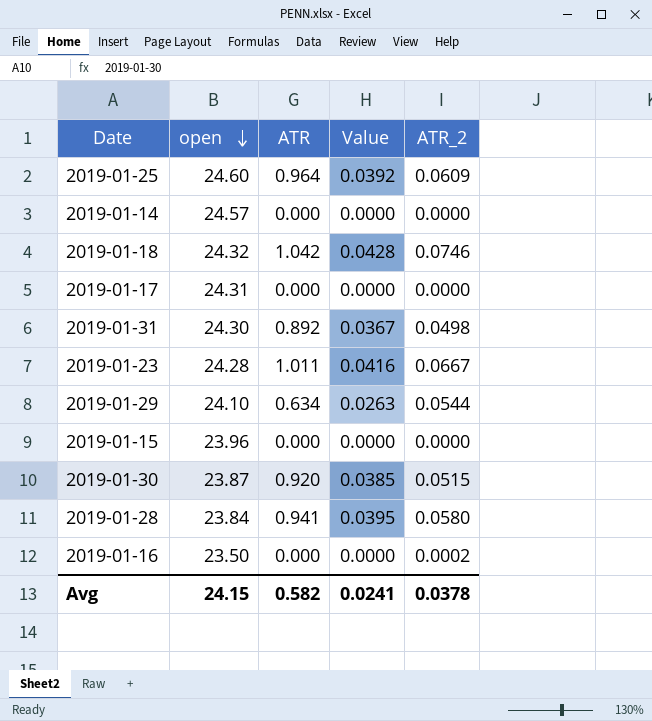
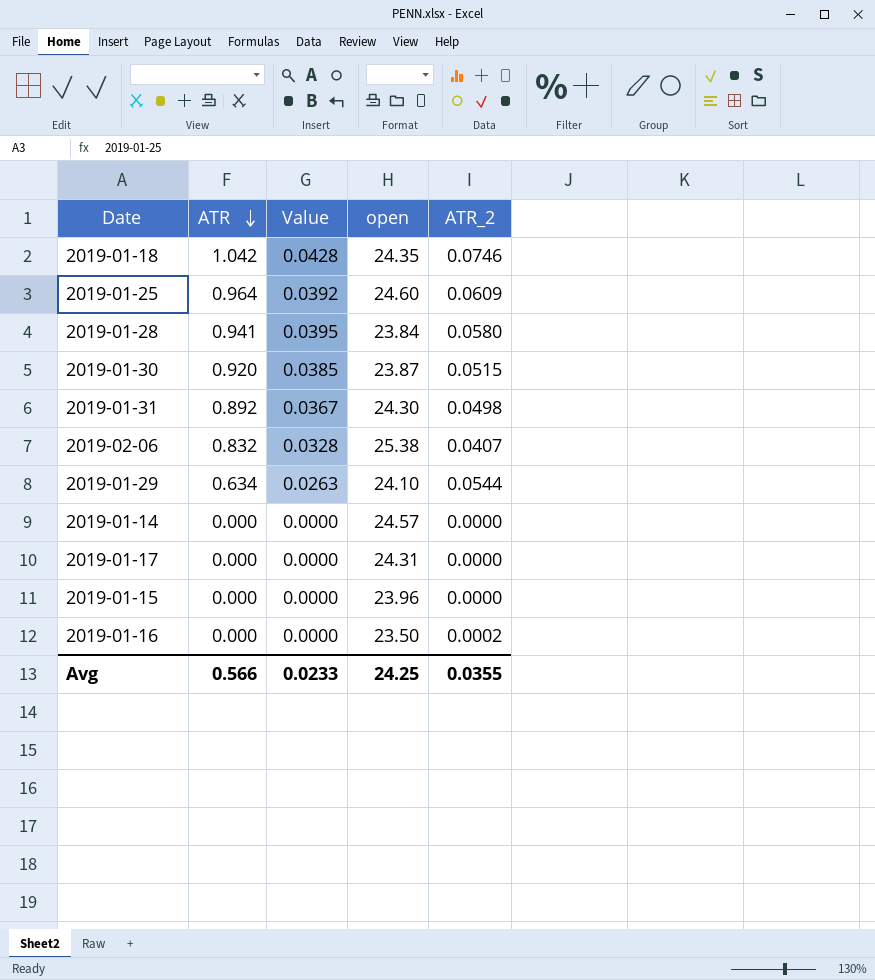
row order: open descending -> ATR descending
column open | position: 2 -> 4
row 2019-01-23: 24.28 | 1.011 | 0.0416 | 0.0667 -> none
2019-01-18 | open: 24.32 -> 24.35
row 2019-02-06: none -> 0.832 | 0.0328 | 25.38 | 0.0407
Avg | ATR: 0.582 -> 0.566
Avg | Value: 0.0241 -> 0.0233
Avg | open: 24.15 -> 24.25
Avg | ATR_2: 0.0378 -> 0.0355

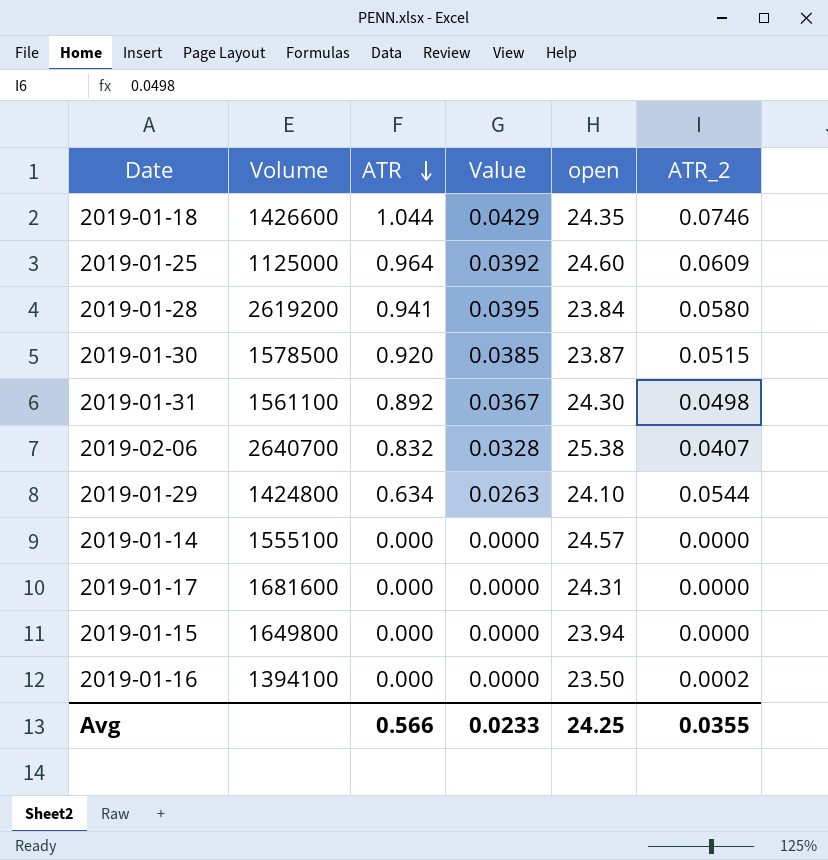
column Volume | position: none -> 2
2019-01-18 | ATR: 1.042 -> 1.044
2019-01-18 | Value: 0.0428 -> 0.0429
2019-01-15 | open: 23.96 -> 23.94

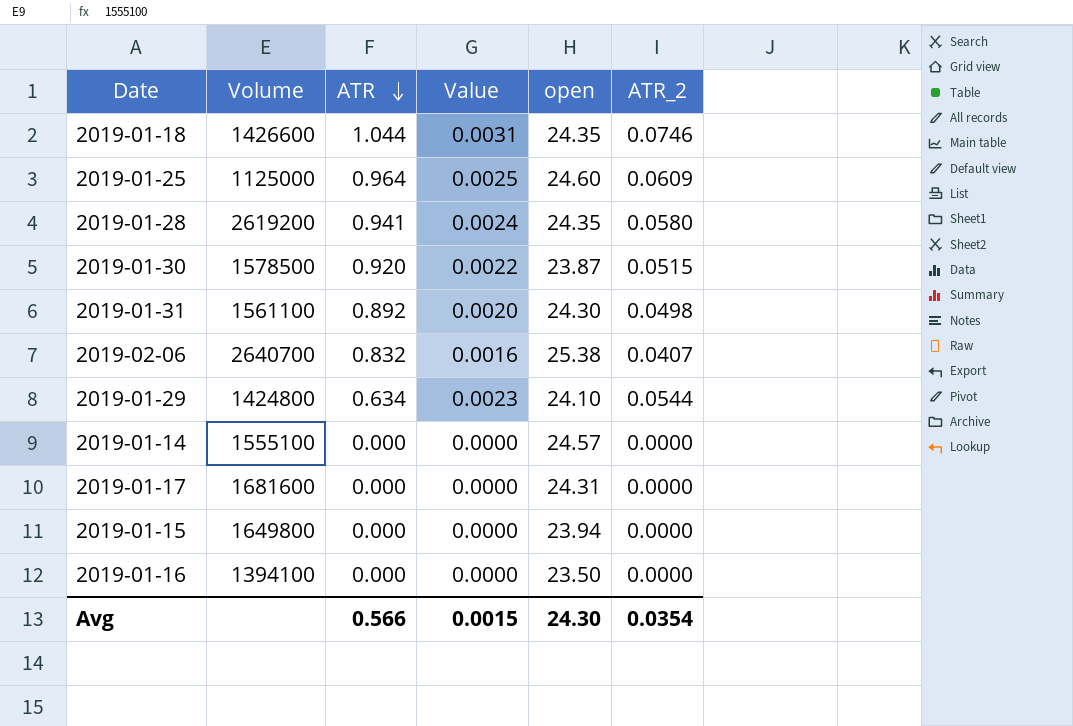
column Value | formula: [ATR] / [open] -> [ATR_2] / [open]
2019-01-28 | open: 23.84 -> 24.35
2019-01-16 | ATR_2: 0.0002 -> 0.0000
Avg | Value: 0.0233 -> 0.0015
Avg | open: 24.25 -> 24.30
Avg | ATR_2: 0.0355 -> 0.0354

